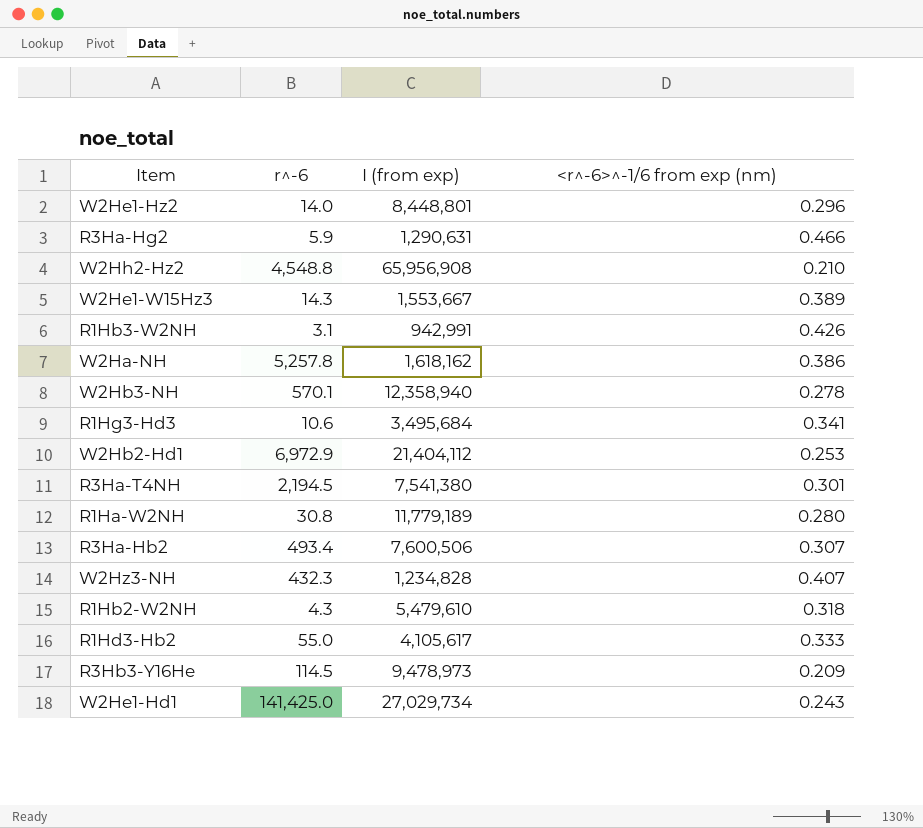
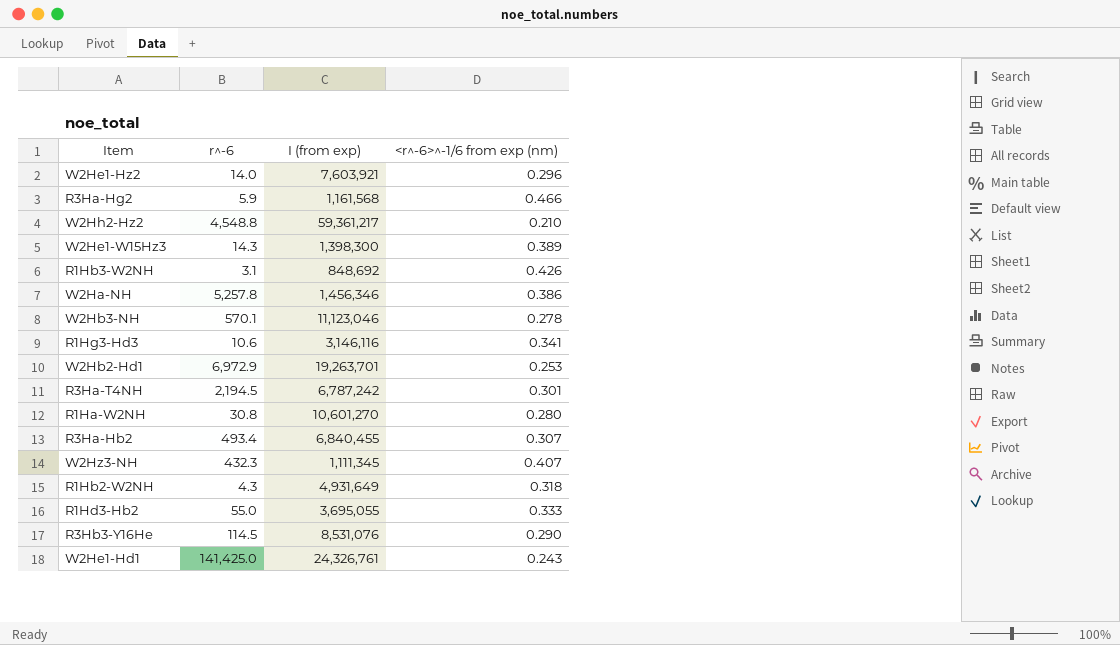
W2He1-Hz2 | I (from exp): 8,448,801 -> 7,603,921
R3Ha-Hg2 | I (from exp): 1,290,631 -> 1,161,568
W2Hh2-Hz2 | I (from exp): 65,956,908 -> 59,361,217
W2He1-W15Hz3 | I (from exp): 1,553,667 -> 1,398,300
R1Hb3-W2NH | I (from exp): 942,991 -> 848,692
W2Ha-NH | I (from exp): 1,618,162 -> 1,456,346
W2Hb3-NH | I (from exp): 12,358,940 -> 11,123,046
R1Hg3-Hd3 | I (from exp): 3,495,684 -> 3,146,116
W2Hb2-Hd1 | I (from exp): 21,404,112 -> 19,263,701
R3Ha-T4NH | I (from exp): 7,541,380 -> 6,787,242
R1Ha-W2NH | I (from exp): 11,779,189 -> 10,601,270
R3Ha-Hb2 | I (from exp): 7,600,506 -> 6,840,455
W2Hz3-NH | I (from exp): 1,234,828 -> 1,111,345
R1Hb2-W2NH | I (from exp): 5,479,610 -> 4,931,649
R1Hd3-Hb2 | I (from exp): 4,105,617 -> 3,695,055
R3Hb3-Y16He | I (from exp): 9,478,973 -> 8,531,076
R3Hb3-Y16He | <r^-6>^-1/6 from exp (nm): 0.209 -> 0.290
W2He1-Hd1 | I (from exp): 27,029,734 -> 24,326,761

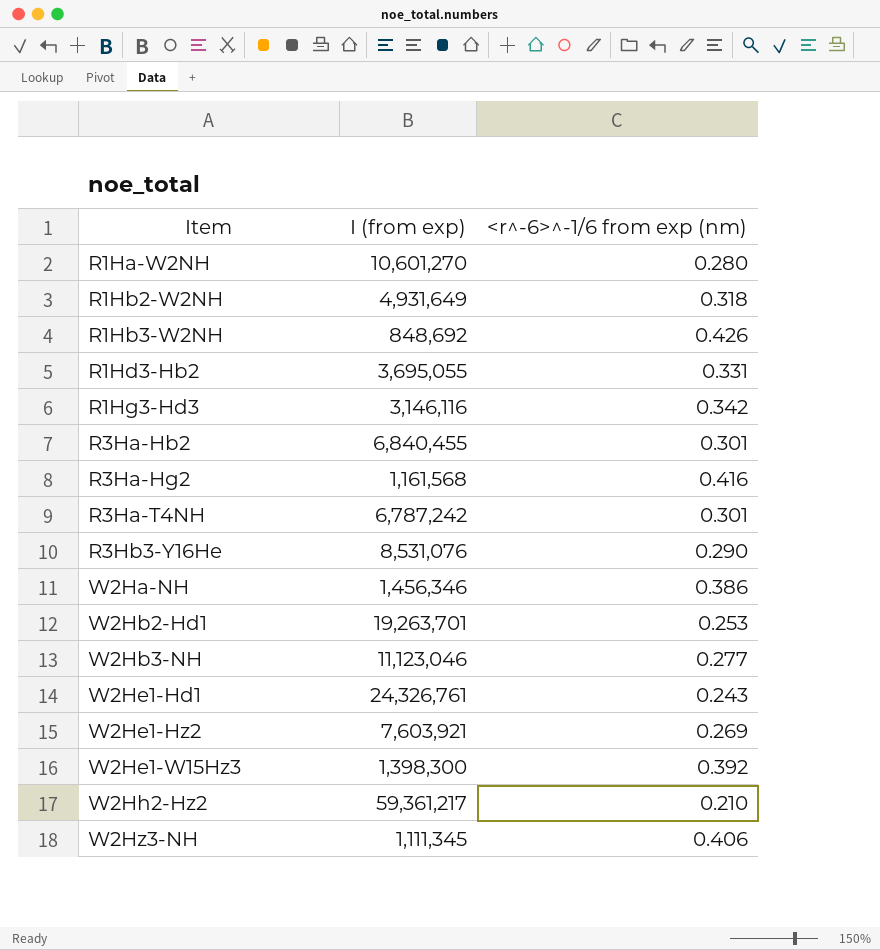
row order: none -> Item ascending
column r^-6 | position: 2 -> none
R1Hd3-Hb2 | <r^-6>^-1/6 from exp (nm): 0.333 -> 0.331
R1Hg3-Hd3 | <r^-6>^-1/6 from exp (nm): 0.341 -> 0.342
R3Ha-Hb2 | <r^-6>^-1/6 from exp (nm): 0.307 -> 0.301
R3Ha-Hg2 | <r^-6>^-1/6 from exp (nm): 0.466 -> 0.416
W2Hb3-NH | <r^-6>^-1/6 from exp (nm): 0.278 -> 0.277
W2He1-Hz2 | <r^-6>^-1/6 from exp (nm): 0.296 -> 0.269
W2He1-W15Hz3 | <r^-6>^-1/6 from exp (nm): 0.389 -> 0.392
W2Hz3-NH | <r^-6>^-1/6 from exp (nm): 0.407 -> 0.406

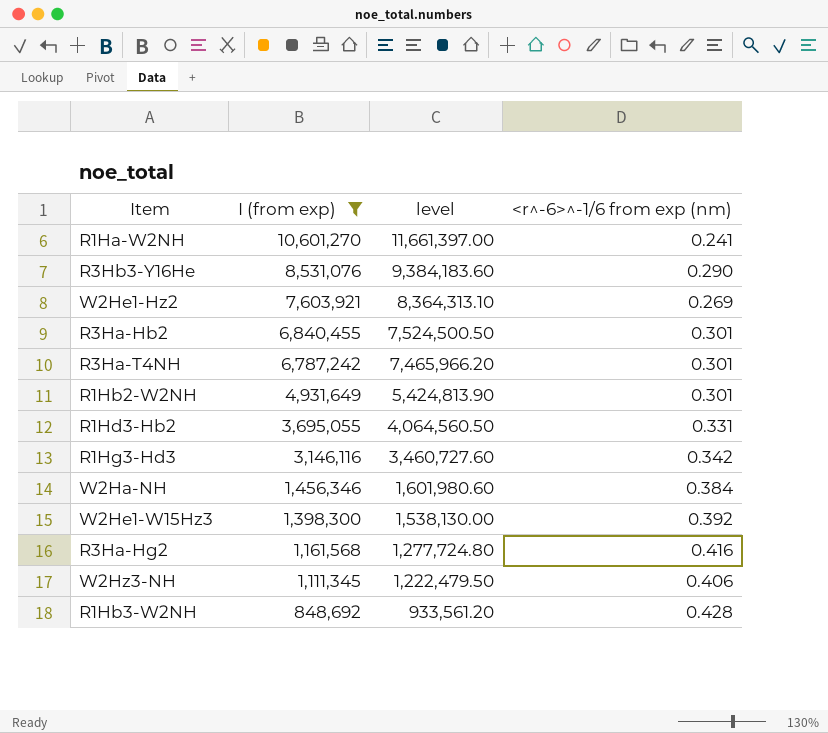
filter: none -> I (from exp) <= 10,601,270
row order: Item ascending -> I (from exp) descending
column level | formula: none -> [I (from exp)] * 1.1
R1Ha-W2NH | <r^-6>^-1/6 from exp (nm): 0.280 -> 0.241
R1Hb2-W2NH | <r^-6>^-1/6 from exp (nm): 0.318 -> 0.301
W2Ha-NH | <r^-6>^-1/6 from exp (nm): 0.386 -> 0.384
R1Hb3-W2NH | <r^-6>^-1/6 from exp (nm): 0.426 -> 0.428

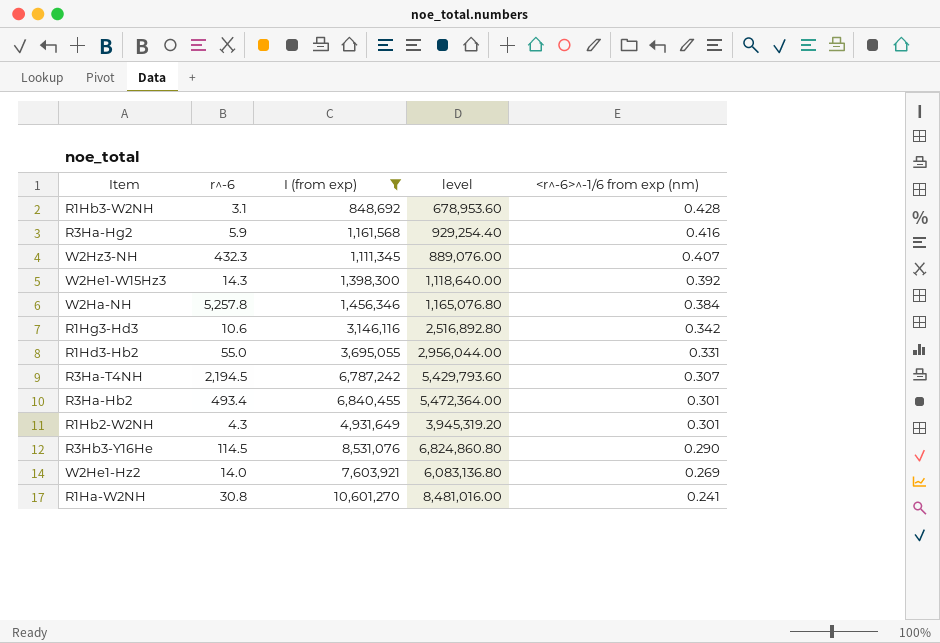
row order: I (from exp) descending -> <r^-6>^-1/6 from exp (nm) descending
column r^-6 | position: none -> 2
column level | formula: [I (from exp)] * 1.1 -> [I (from exp)] * 0.8
W2Hz3-NH | <r^-6>^-1/6 from exp (nm): 0.406 -> 0.407
R3Ha-T4NH | <r^-6>^-1/6 from exp (nm): 0.301 -> 0.307

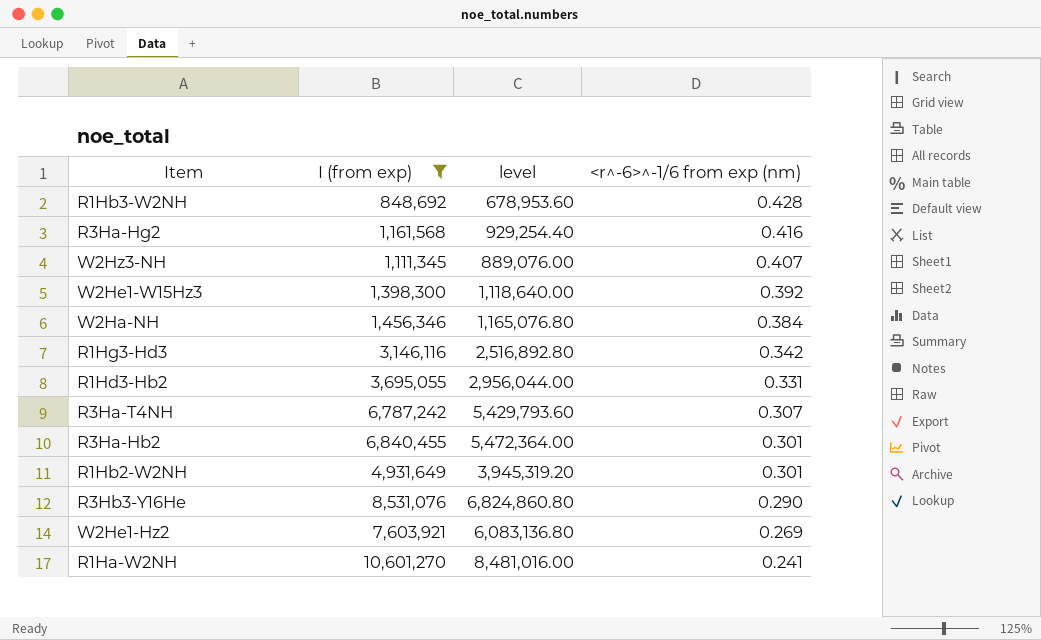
column r^-6 | position: 2 -> none

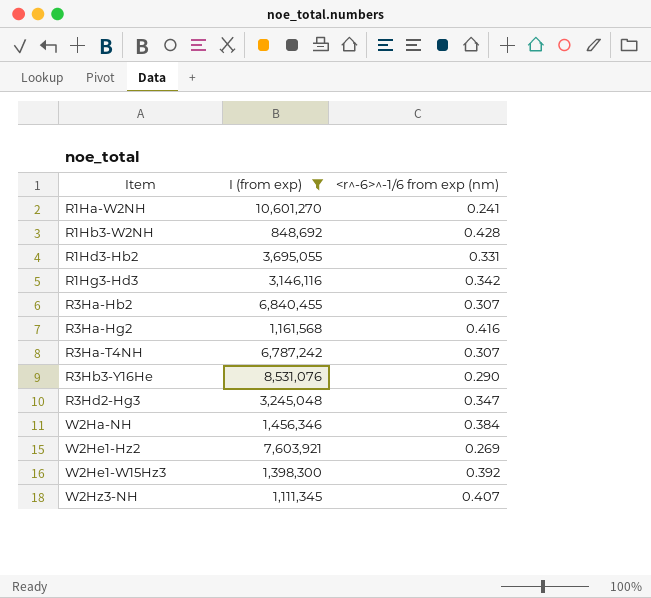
row order: <r^-6>^-1/6 from exp (nm) descending -> Item ascending
column level | formula: [I (from exp)] * 0.8 -> none
row R1Hb2-W2NH: 4,931,649 | 3,945,319.20 | 0.301 -> none
R3Ha-Hb2 | <r^-6>^-1/6 from exp (nm): 0.301 -> 0.307
row R3Hd2-Hg3: none -> 3,245,048 | 0.347

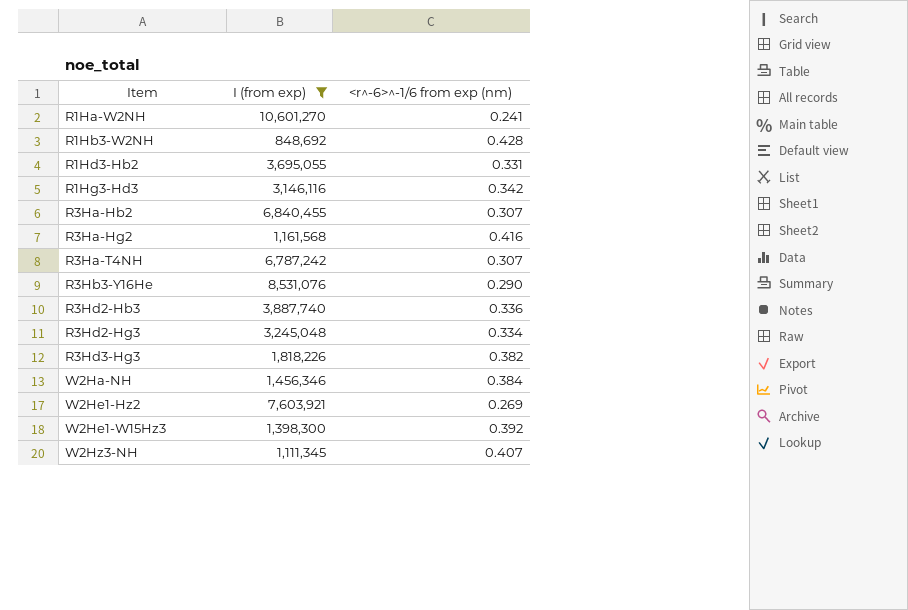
row R3Hd2-Hb3: none -> 3,887,740 | 0.336
R3Hd2-Hg3 | <r^-6>^-1/6 from exp (nm): 0.347 -> 0.334
row R3Hd3-Hg3: none -> 1,818,226 | 0.382

